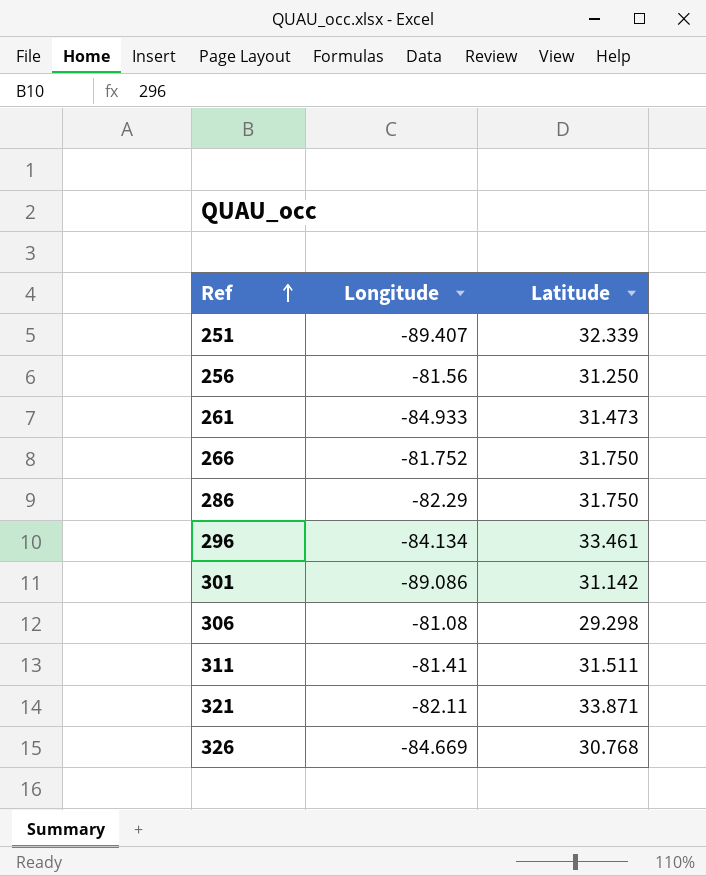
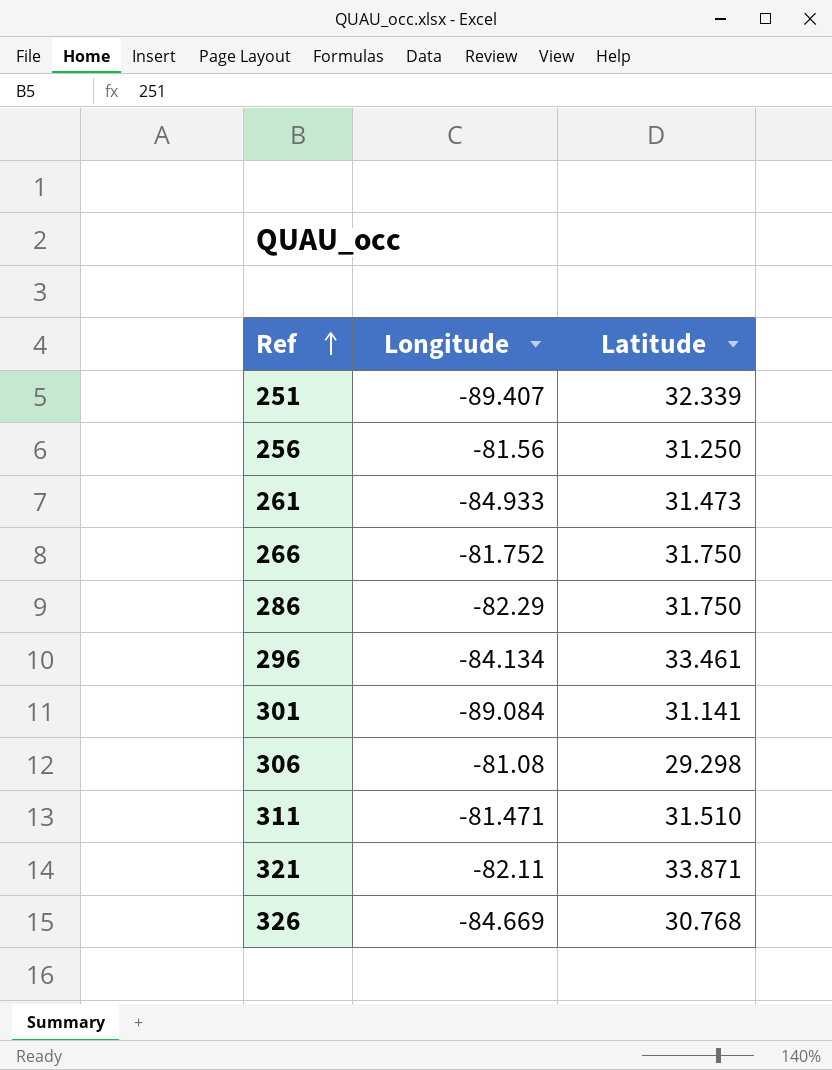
301 | Longitude: -89.086 -> -89.084
301 | Latitude: 31.142 -> 31.141
311 | Longitude: -81.41 -> -81.471
311 | Latitude: 31.511 -> 31.510

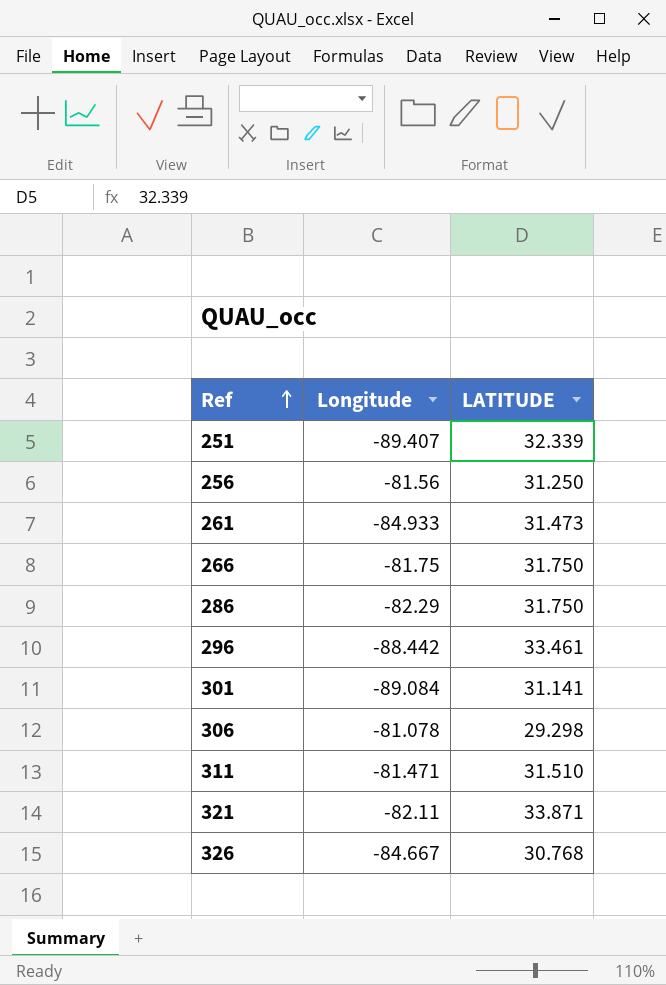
column name: Latitude -> LATITUDE
266 | Longitude: -81.752 -> -81.75
296 | Longitude: -84.134 -> -88.442
306 | Longitude: -81.08 -> -81.078
326 | Longitude: -84.669 -> -84.667

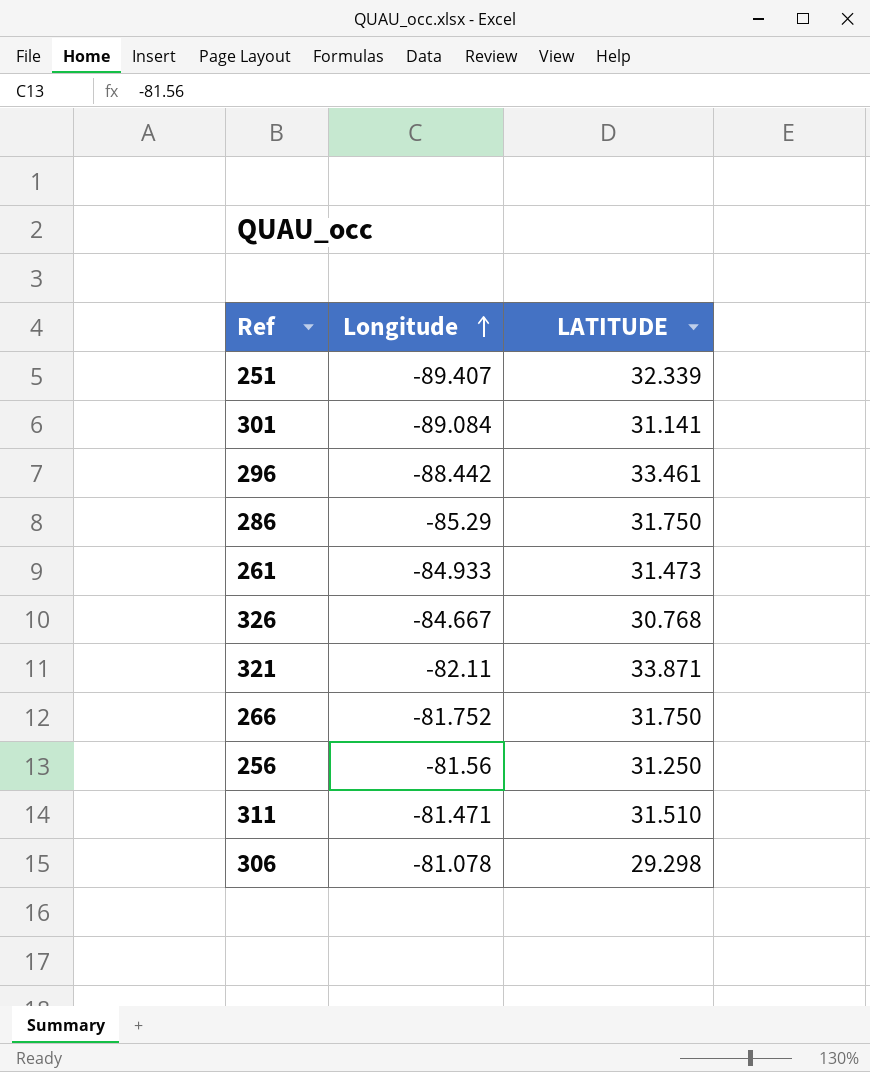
row order: Ref ascending -> Longitude ascending
286 | Longitude: -82.29 -> -85.29
266 | Longitude: -81.75 -> -81.752

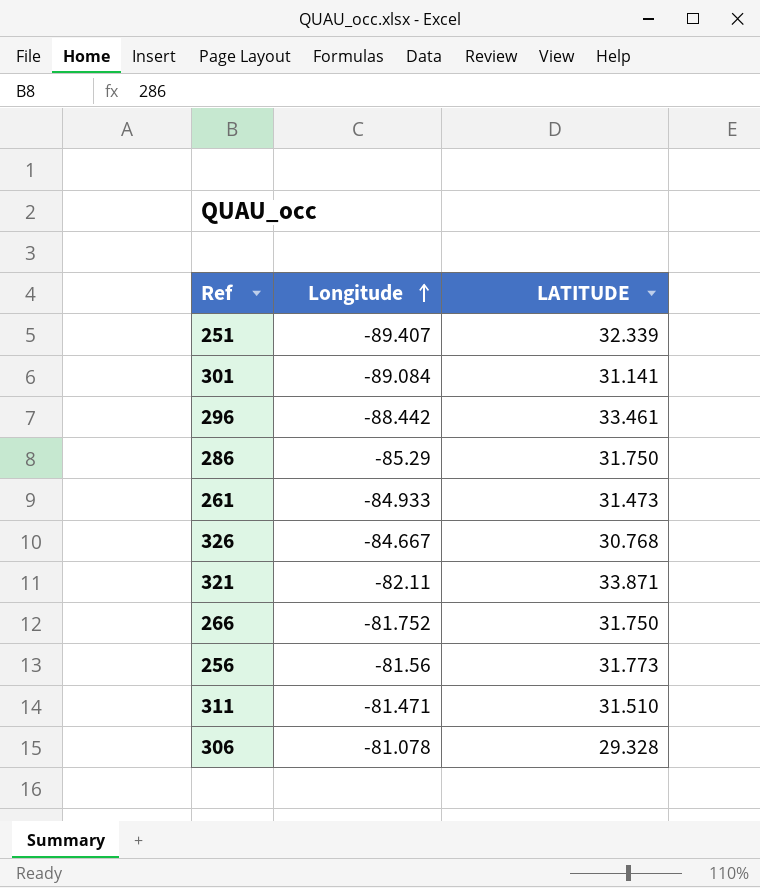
256 | LATITUDE: 31.250 -> 31.773
306 | LATITUDE: 29.298 -> 29.328

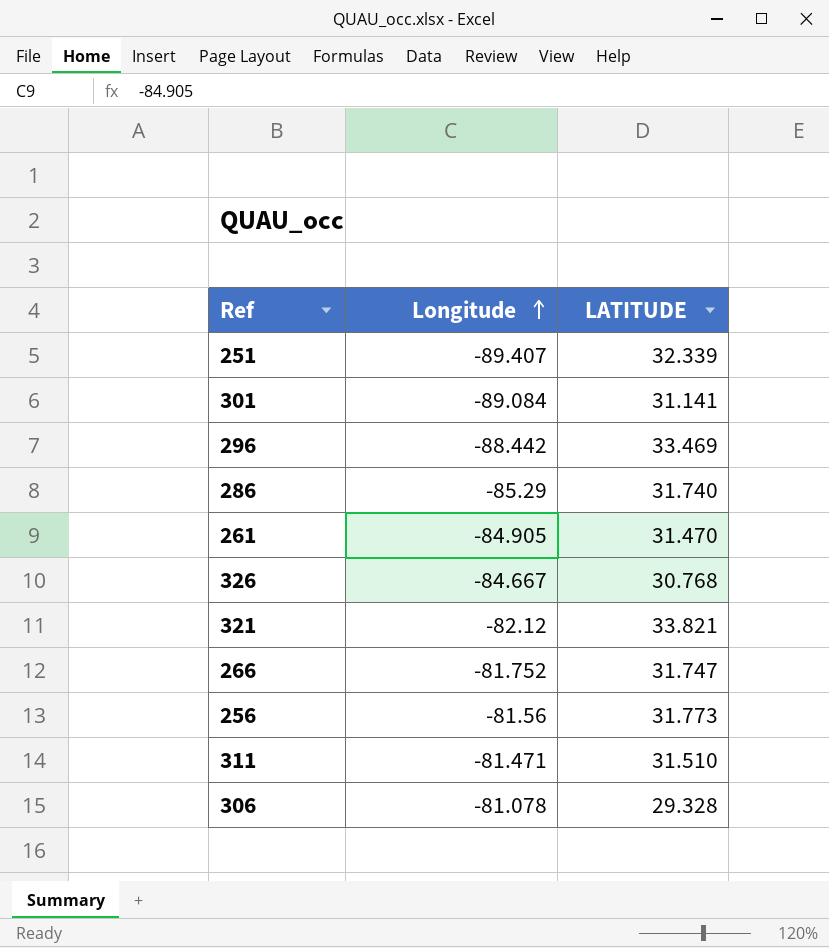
296 | LATITUDE: 33.461 -> 33.469
286 | LATITUDE: 31.750 -> 31.740
261 | Longitude: -84.933 -> -84.905
261 | LATITUDE: 31.473 -> 31.470
321 | Longitude: -82.11 -> -82.12
321 | LATITUDE: 33.871 -> 33.821
266 | LATITUDE: 31.750 -> 31.747

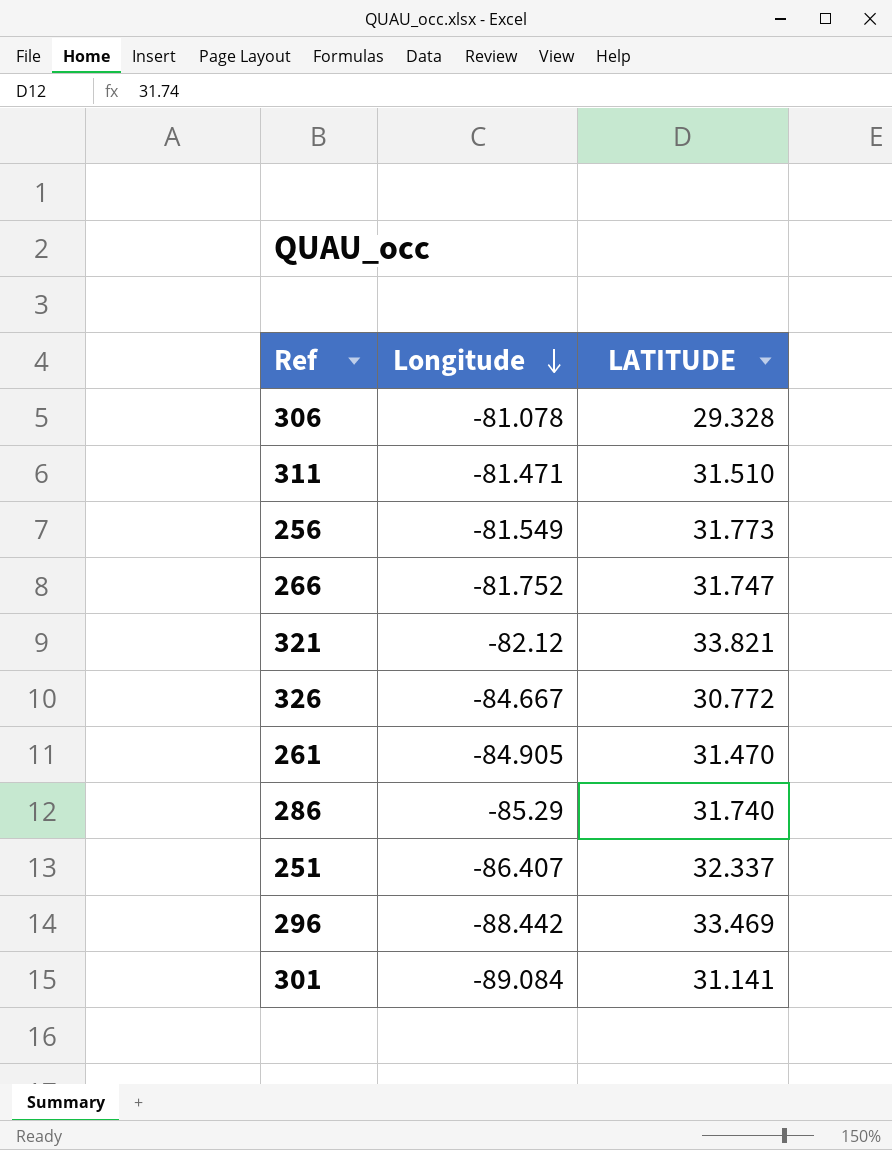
row order: Longitude ascending -> Longitude descending
256 | Longitude: -81.56 -> -81.549
326 | LATITUDE: 30.768 -> 30.772
251 | Longitude: -89.407 -> -86.407
251 | LATITUDE: 32.339 -> 32.337

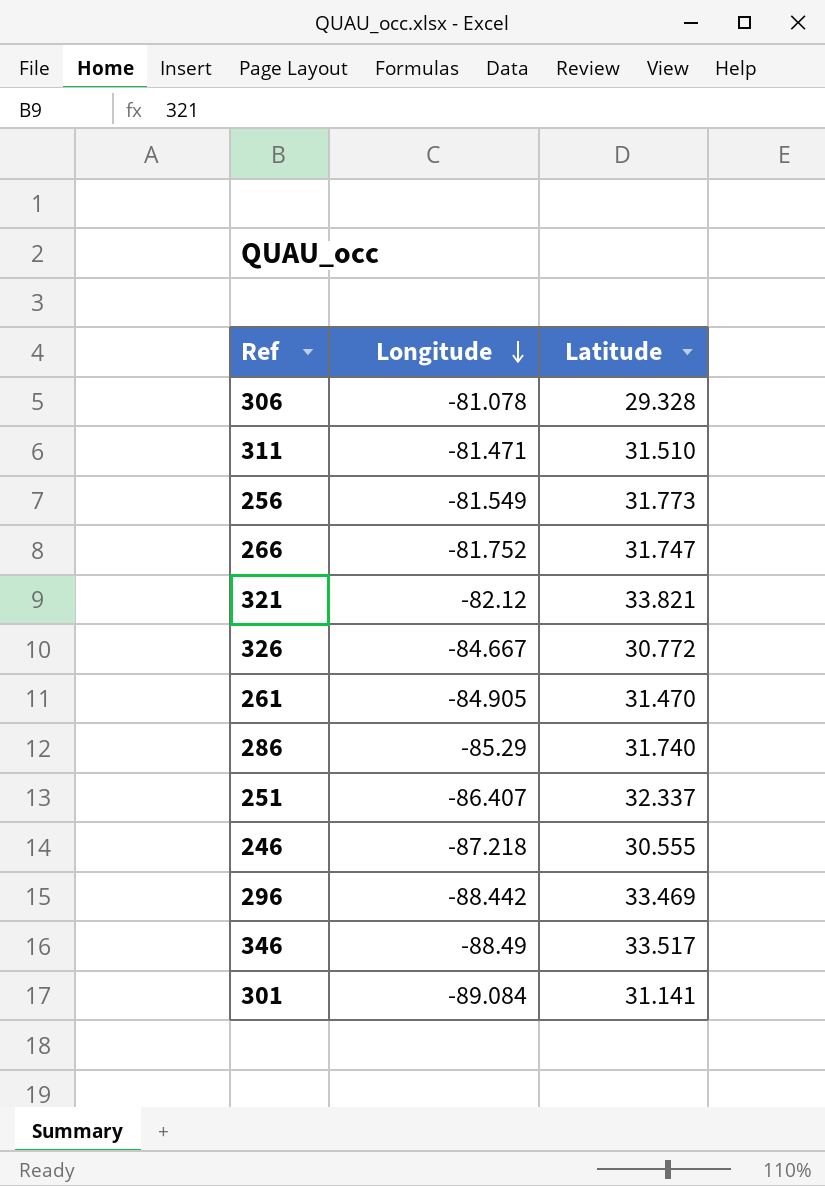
column name: LATITUDE -> Latitude
row 246: none -> -87.218 | 30.555
row 346: none -> -88.49 | 33.517

